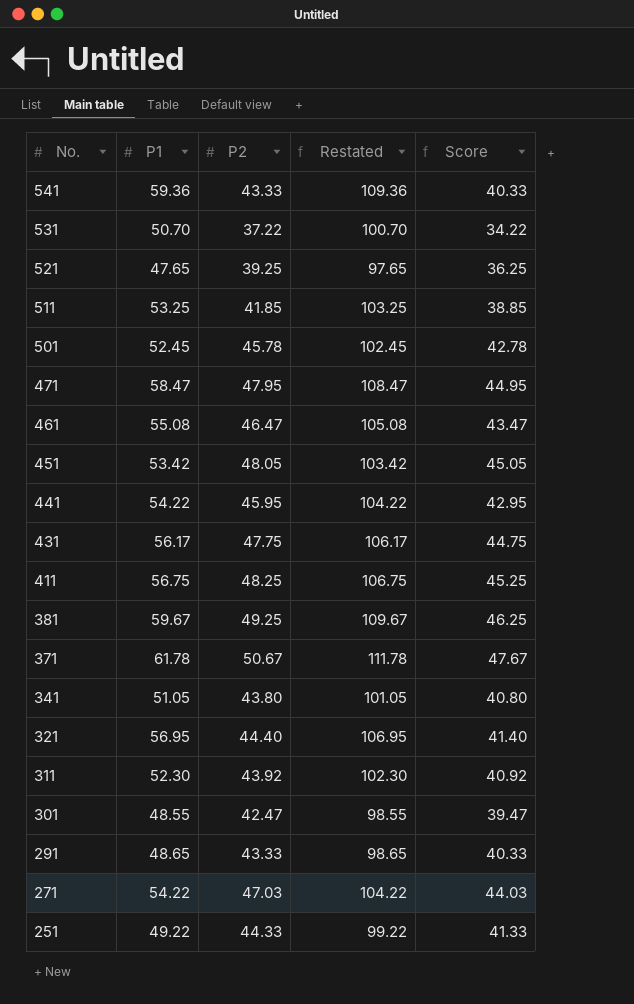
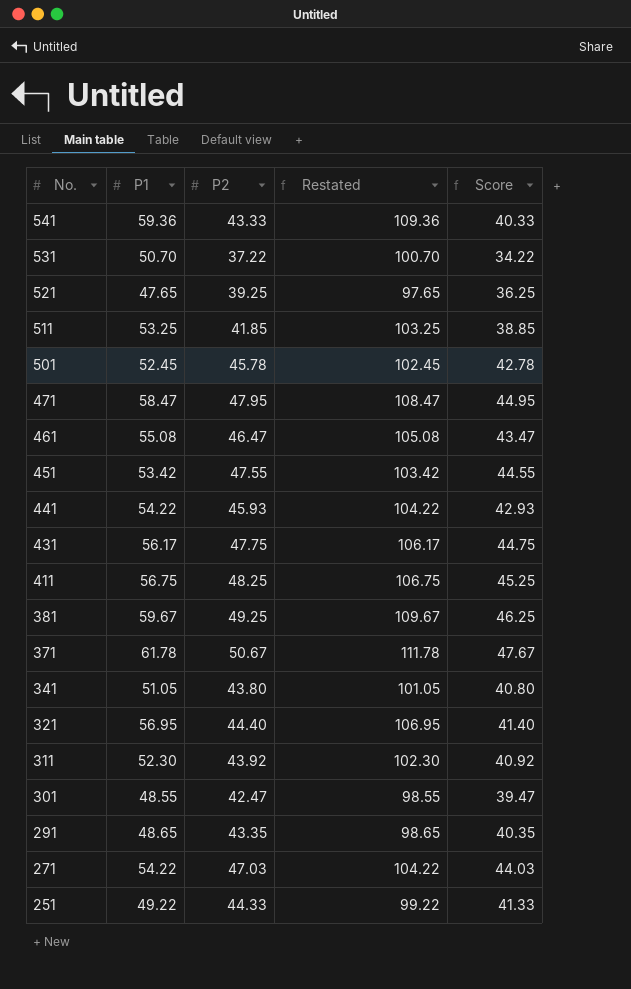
451 | P2: 48.05 -> 47.55
451 | Score: 45.05 -> 44.55
441 | P2: 45.95 -> 45.93
441 | Score: 42.95 -> 42.93
291 | P2: 43.33 -> 43.35
291 | Score: 40.33 -> 40.35

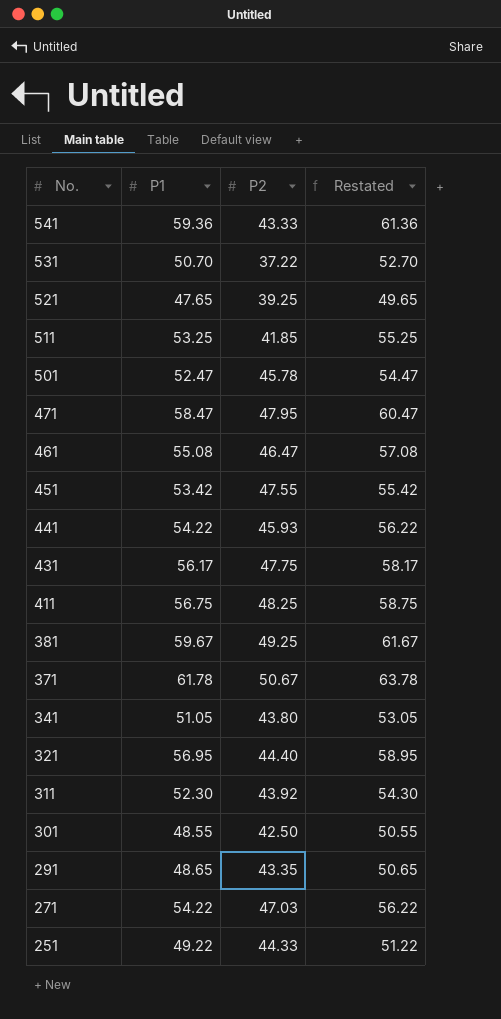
column Score | formula: [P2] - 3 -> none
column Restated | formula: [P1] + 50 -> [P1] + 2
501 | P1: 52.45 -> 52.47
301 | P2: 42.47 -> 42.50

